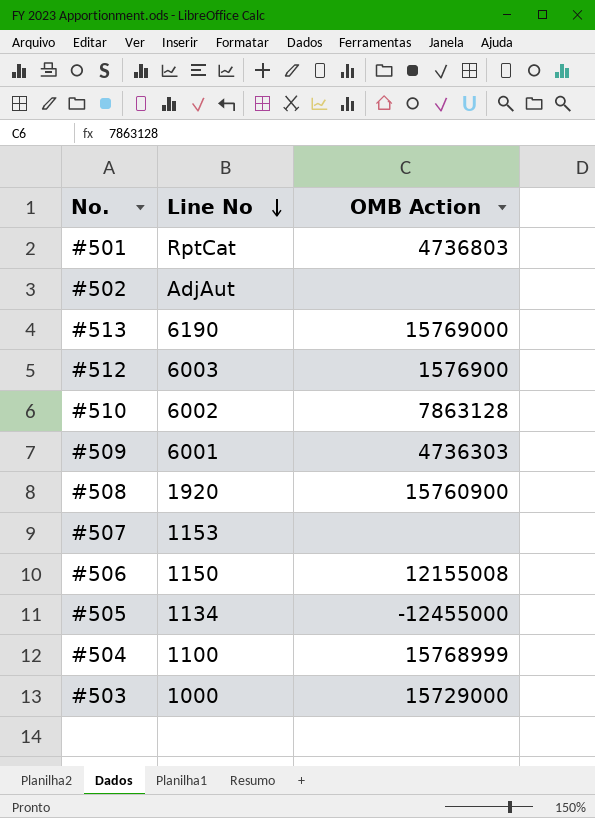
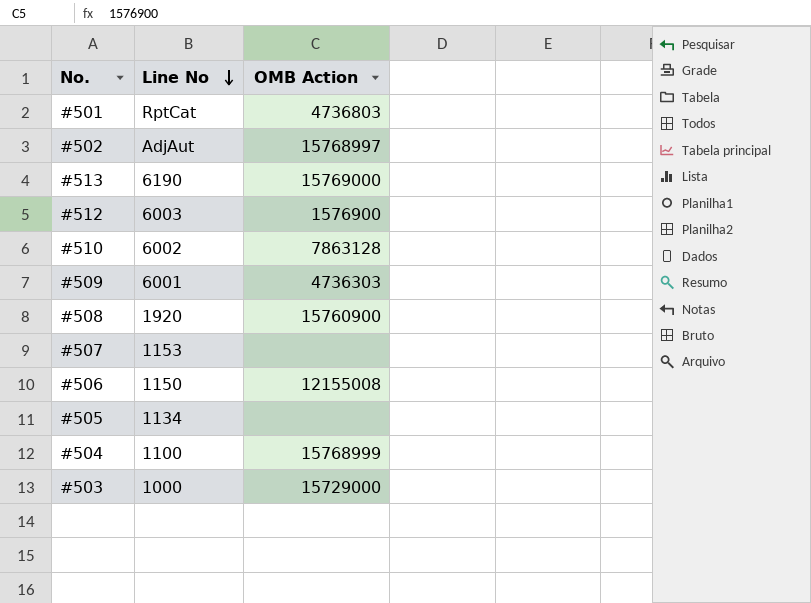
#502 | OMB Action: none -> 15768997
#505 | OMB Action: -12455000 -> none

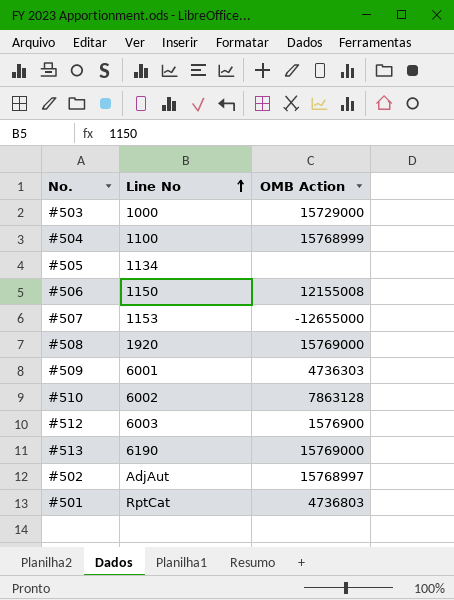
row order: Line No descending -> Line No ascending
#507 | OMB Action: none -> -12655000
#508 | OMB Action: 15760900 -> 15769000

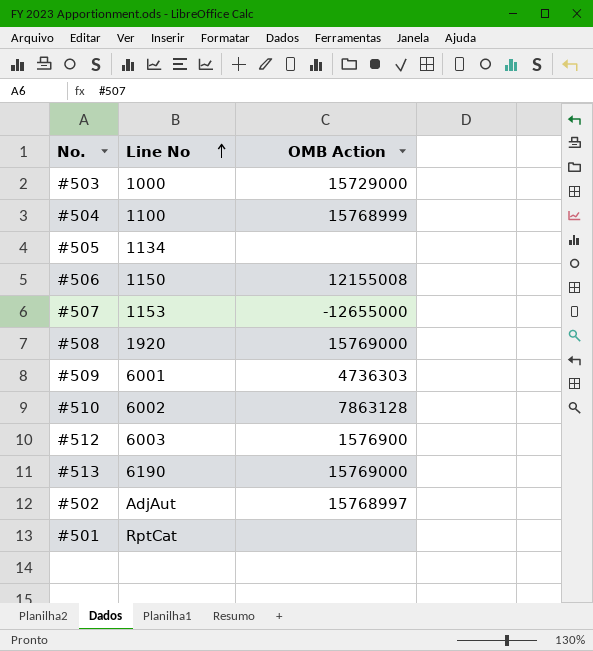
#501 | OMB Action: 4736803 -> none

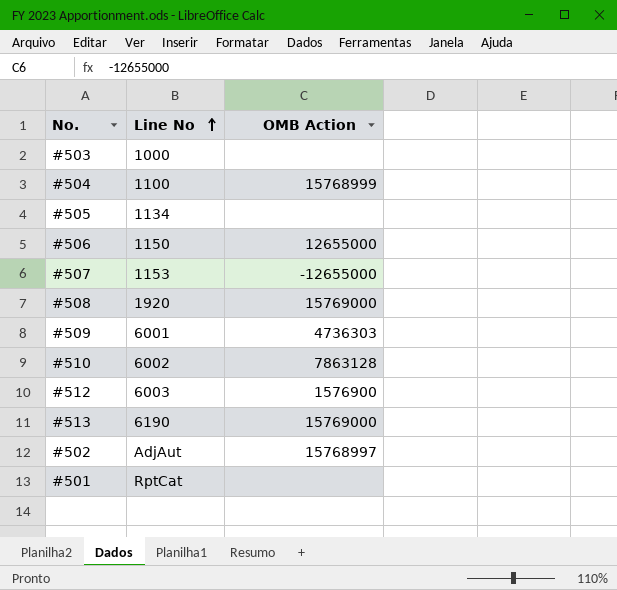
#503 | OMB Action: 15729000 -> none
#506 | OMB Action: 12155008 -> 12655000

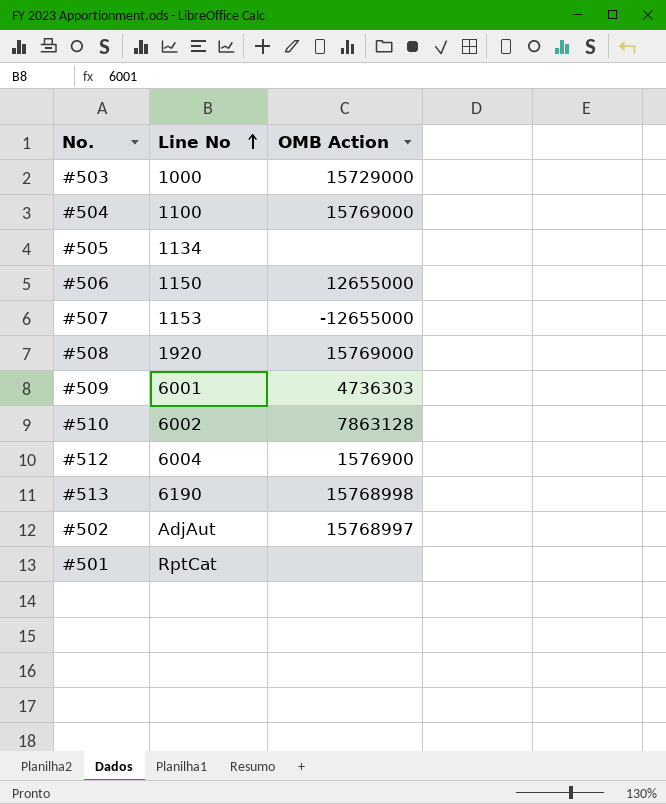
#503 | OMB Action: none -> 15729000
#504 | OMB Action: 15768999 -> 15769000
#512 | Line No: 6003 -> 6004
#513 | OMB Action: 15769000 -> 15768998

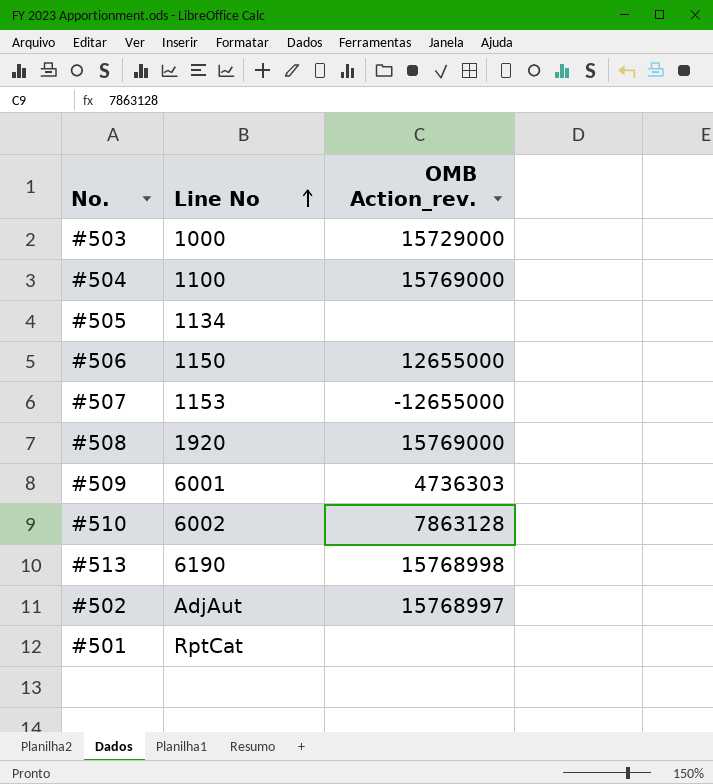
column name: OMB Action -> OMB Action_rev.
row #512: 6004 | 1576900 -> none

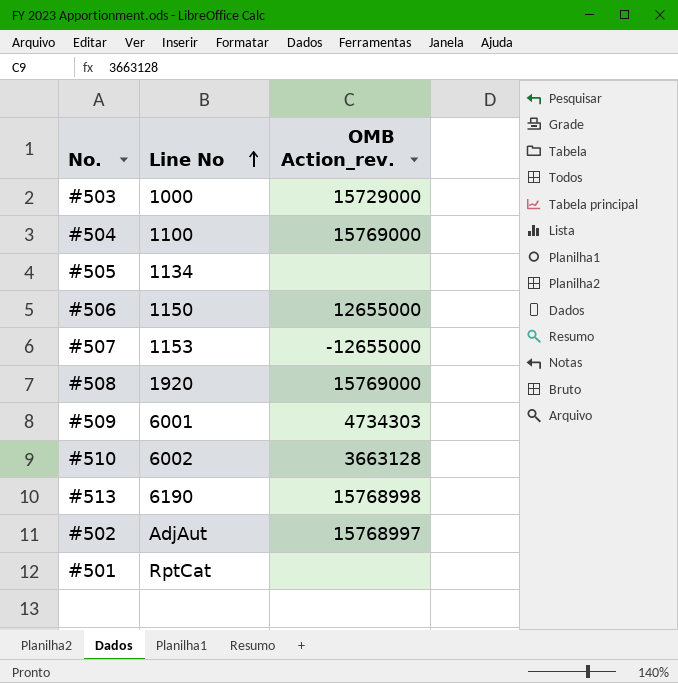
#509 | OMB Action_rev.: 4736303 -> 4734303
#510 | OMB Action_rev.: 7863128 -> 3663128

